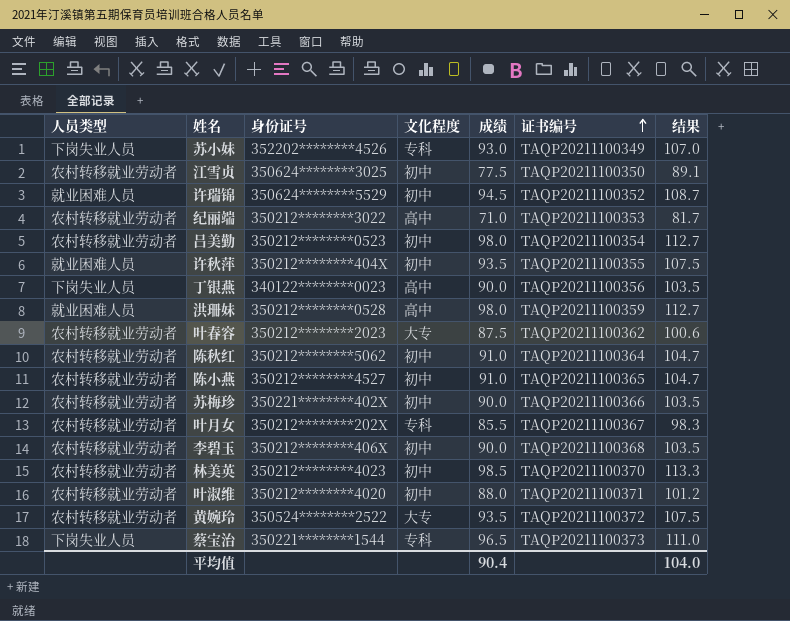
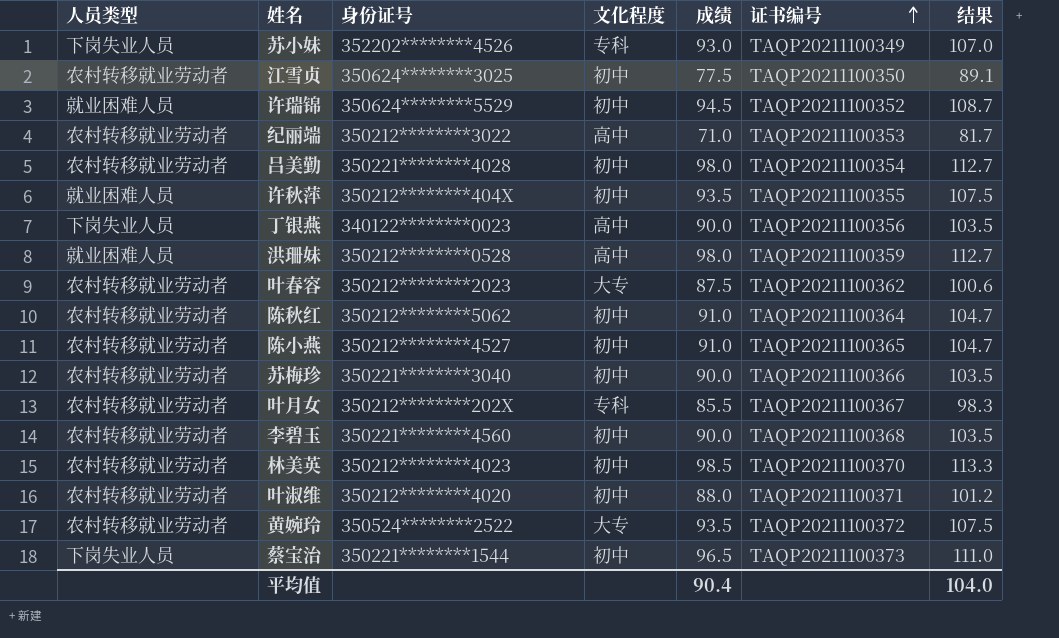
吕美勤 | 身份证号: 350212********0523 -> 350221********4028
苏梅珍 | 身份证号: 350221********402X -> 350221********3040
李碧玉 | 身份证号: 350212********406X -> 350221********4560
蔡宝治 | 文化程度: 专科 -> 初中

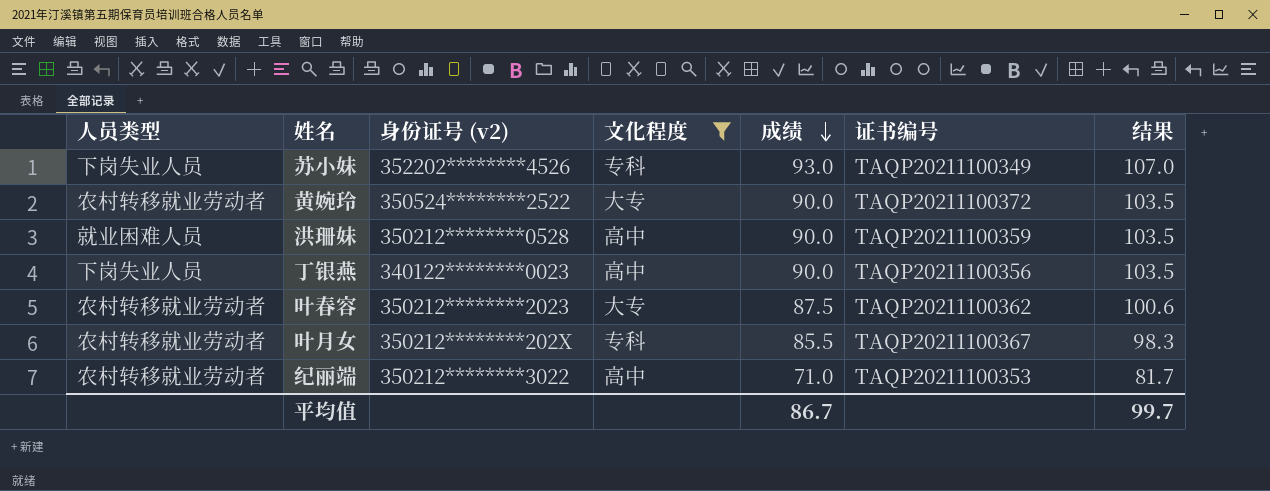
filter: none -> 文化程度 != 初中
row order: 证书编号 ascending -> 成绩 descending
column name: 身份证号 -> 身份证号 (v2)
黄婉玲 | 成绩: 93.5 -> 90.0
黄婉玲 | 结果: 107.5 -> 103.5
洪珊妹 | 成绩: 98.0 -> 90.0
洪珊妹 | 结果: 112.7 -> 103.5
平均值 | 成绩: 90.4 -> 86.7
平均值 | 结果: 104.0 -> 99.7

